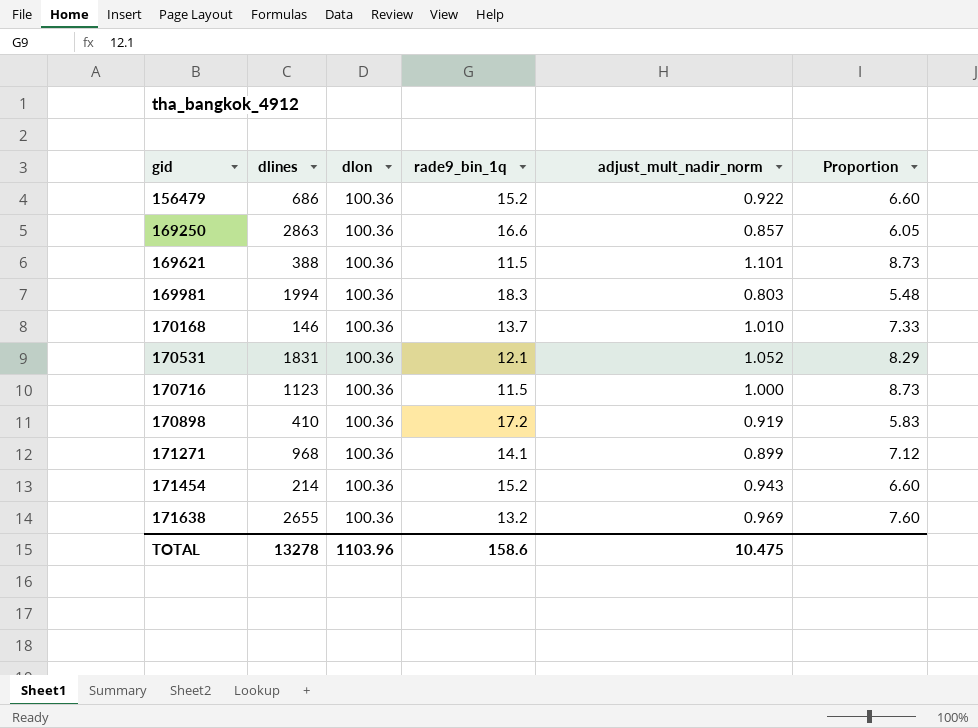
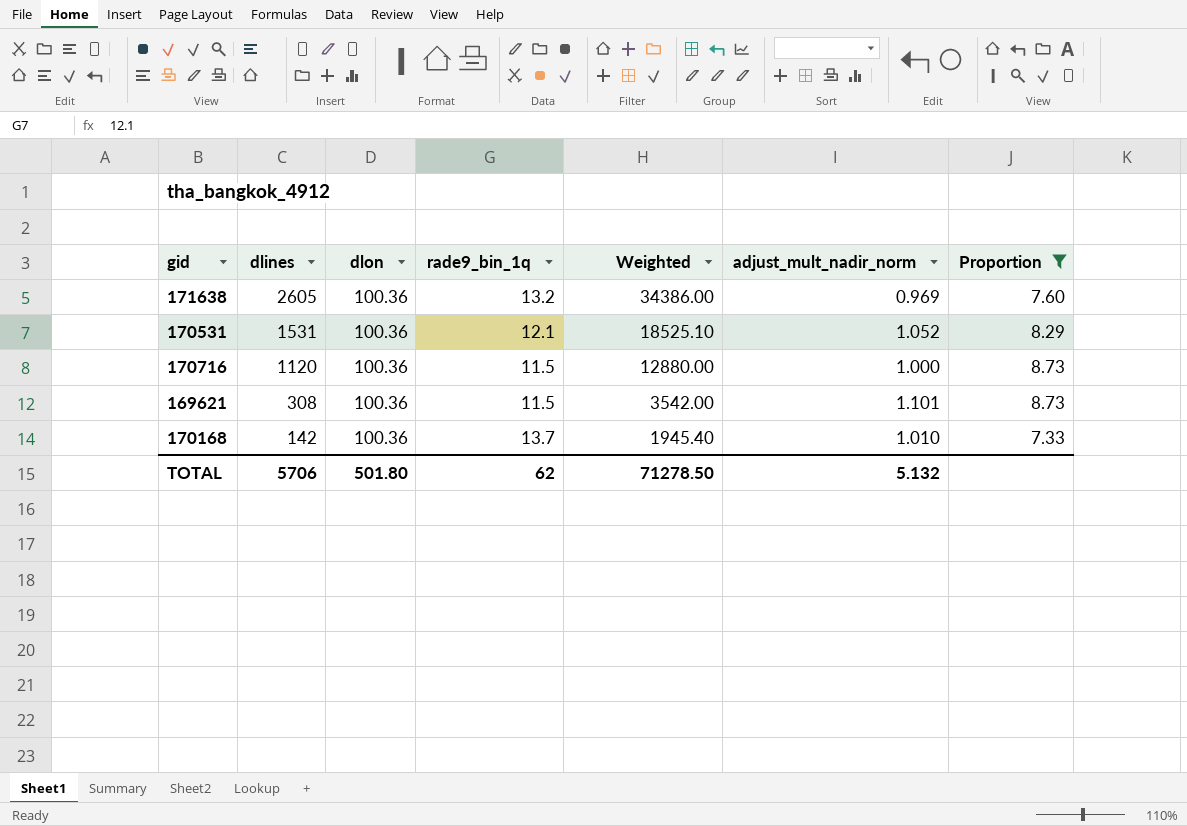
filter: none -> Proportion >= 7.33
row order: gid ascending -> dlines descending
column Weighted | formula: none -> [dlines] * [rade9_bin_1q]
171638 | dlines: 2655 -> 2605
170531 | dlines: 1831 -> 1531
170716 | dlines: 1123 -> 1120
169621 | dlines: 388 -> 308
170168 | dlines: 146 -> 142
TOTAL | dlines: 13278 -> 5706
TOTAL | dlon: 1103.96 -> 501.80
TOTAL | rade9_bin_1q: 158.6 -> 62
TOTAL | adjust_mult_nadir_norm: 10.475 -> 5.132

